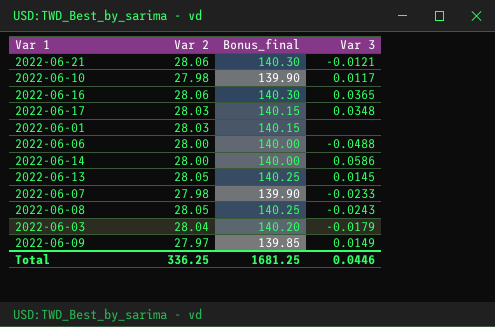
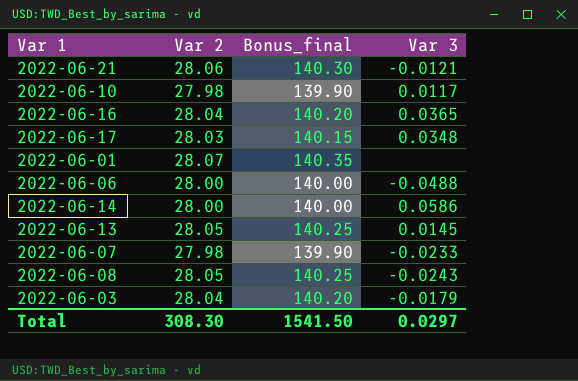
row 2022-06-09: 27.97 | 139.85 | 0.0149 -> none
2022-06-16 | Var 2: 28.06 -> 28.04
2022-06-16 | Bonus_final: 140.30 -> 140.20
2022-06-01 | Var 2: 28.03 -> 28.07
2022-06-01 | Bonus_final: 140.15 -> 140.35
Total | Var 2: 336.25 -> 308.30
Total | Bonus_final: 1681.25 -> 1541.50
Total | Var 3: 0.0446 -> 0.0297

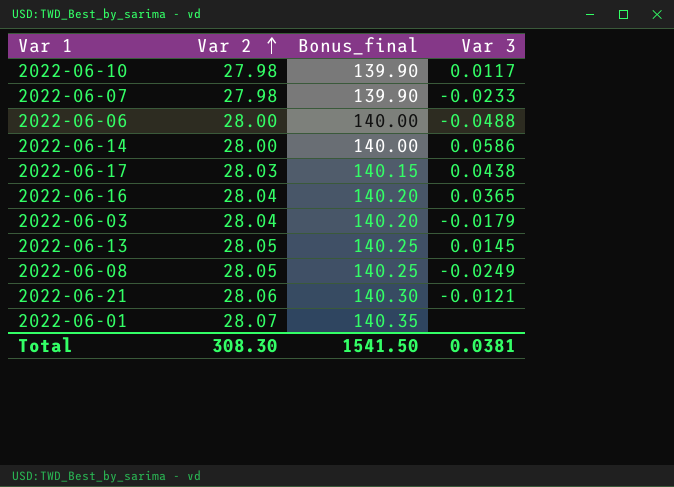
row order: none -> Var 2 ascending
2022-06-17 | Var 3: 0.0348 -> 0.0438
2022-06-08 | Var 3: -0.0243 -> -0.0249
Total | Var 3: 0.0297 -> 0.0381

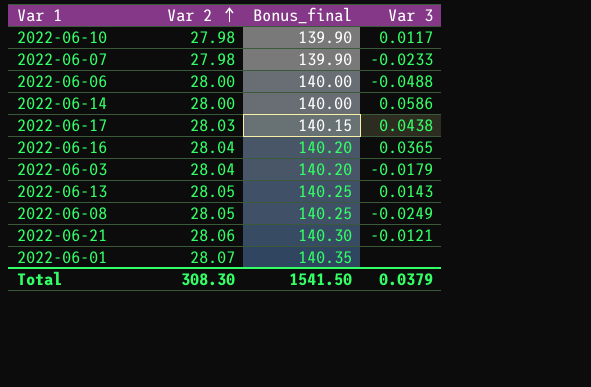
2022-06-13 | Var 3: 0.0145 -> 0.0143
Total | Var 3: 0.0381 -> 0.0379

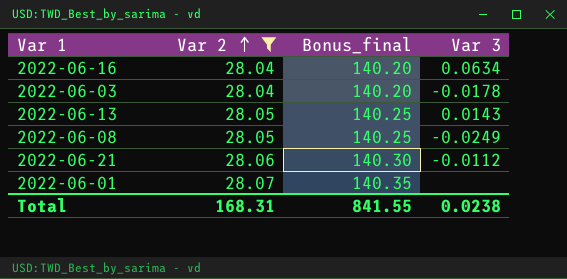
filter: none -> Var 2 >= 28.04
2022-06-16 | Var 3: 0.0365 -> 0.0634
2022-06-03 | Var 3: -0.0179 -> -0.0178
2022-06-21 | Var 3: -0.0121 -> -0.0112
Total | Var 2: 308.30 -> 168.31
Total | Bonus_final: 1541.50 -> 841.55
Total | Var 3: 0.0379 -> 0.0238

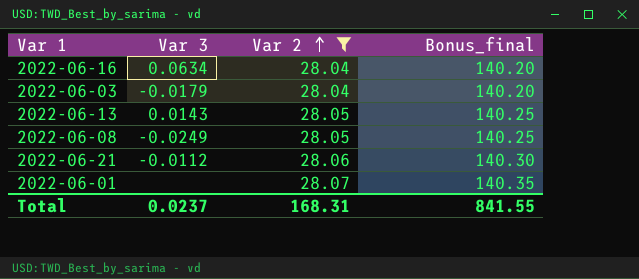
column Var 3 | position: 4 -> 2
2022-06-03 | Var 3: -0.0178 -> -0.0179
Total | Var 3: 0.0238 -> 0.0237

